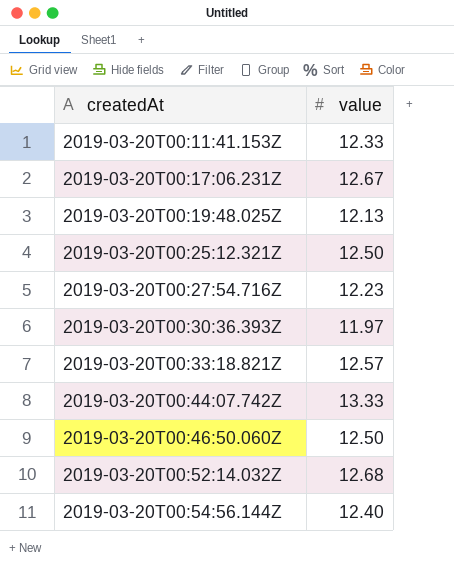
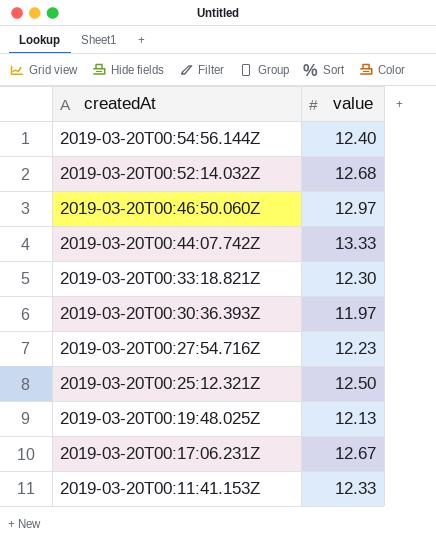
row order: createdAt ascending -> createdAt descending
2019-03-20T00:46:50.060Z | value: 12.50 -> 12.97
2019-03-20T00:33:18.821Z | value: 12.57 -> 12.30

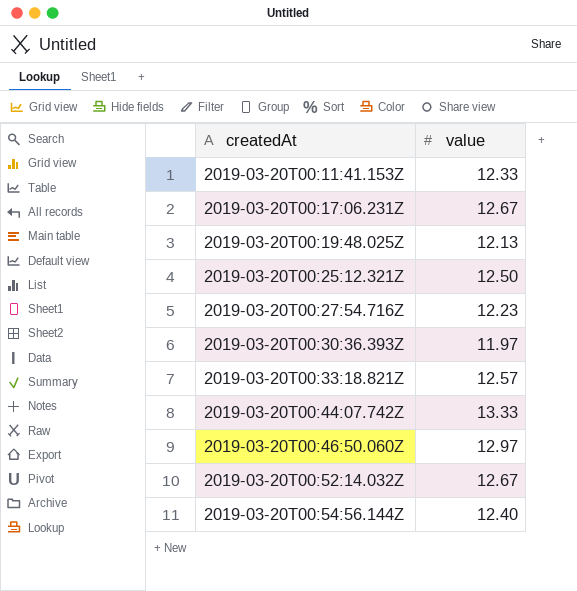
row order: createdAt descending -> createdAt ascending
2019-03-20T00:33:18.821Z | value: 12.30 -> 12.57
2019-03-20T00:52:14.032Z | value: 12.68 -> 12.67

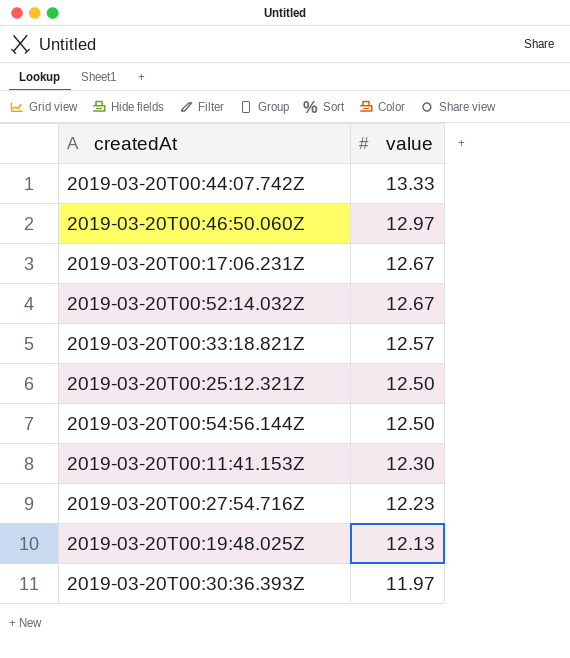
row order: createdAt ascending -> value descending
2019-03-20T00:54:56.144Z | value: 12.40 -> 12.50
2019-03-20T00:11:41.153Z | value: 12.33 -> 12.30

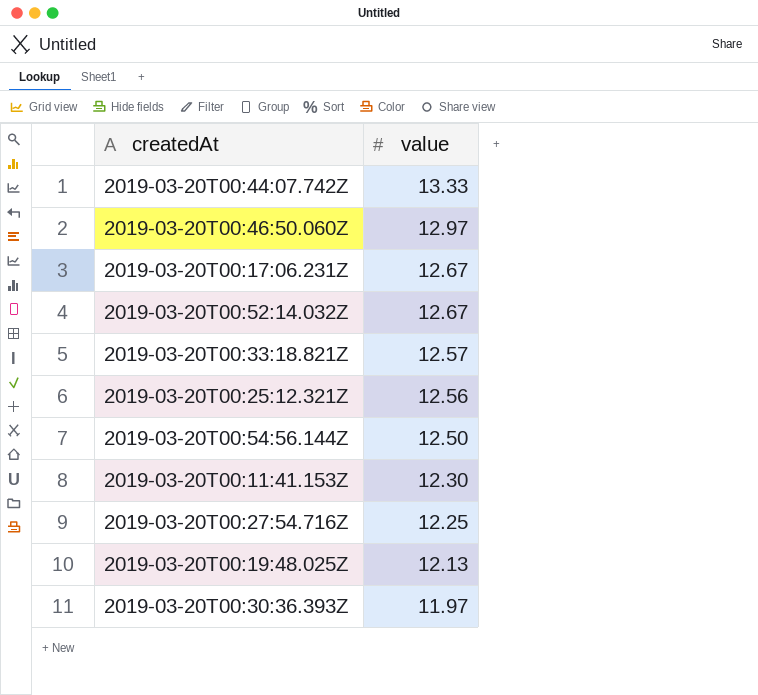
2019-03-20T00:25:12.321Z | value: 12.50 -> 12.56
2019-03-20T00:27:54.716Z | value: 12.23 -> 12.25

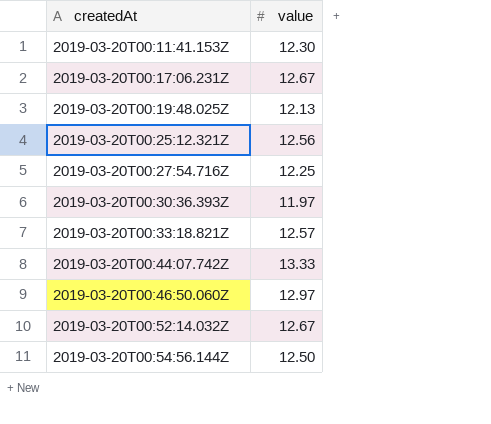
row order: value descending -> createdAt ascending

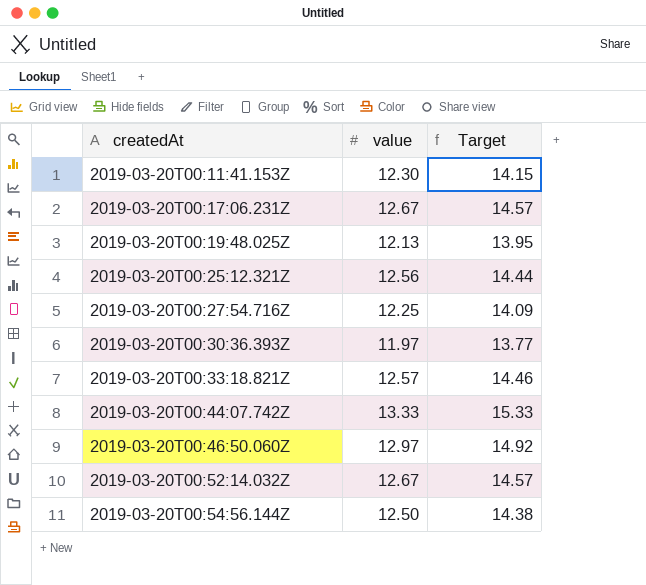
column Target | formula: none -> [value] * 1.15

